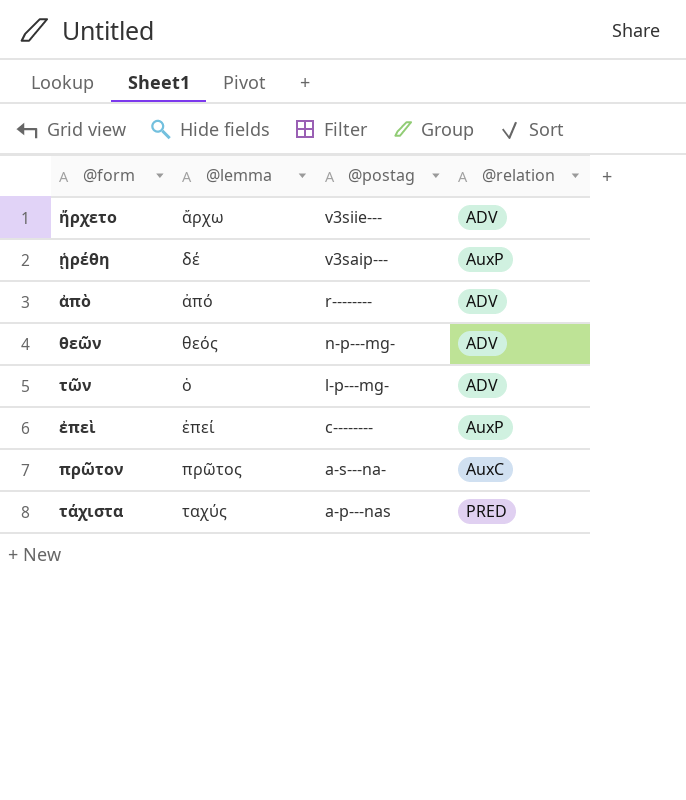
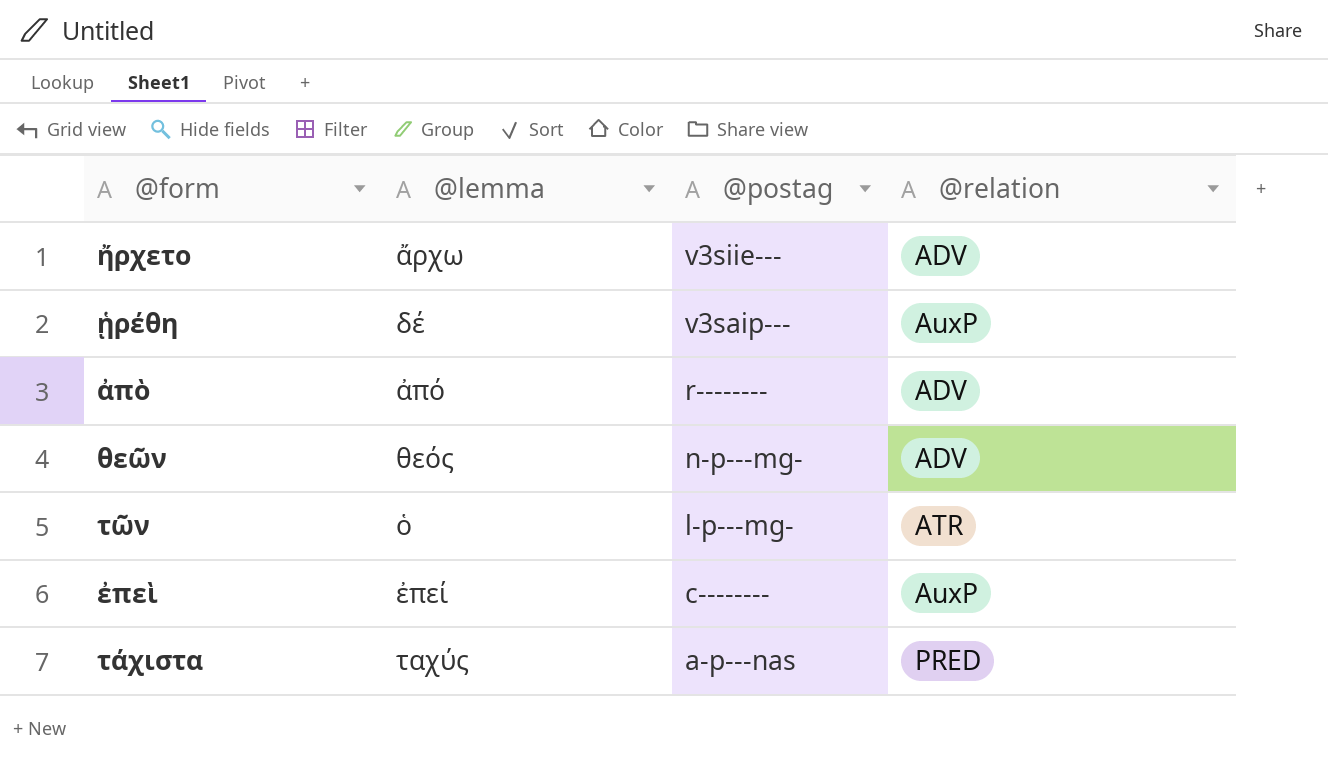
row πρῶτον: πρῶτος | a-s---na- | AuxC -> none
τῶν | @relation: ADV -> ATR

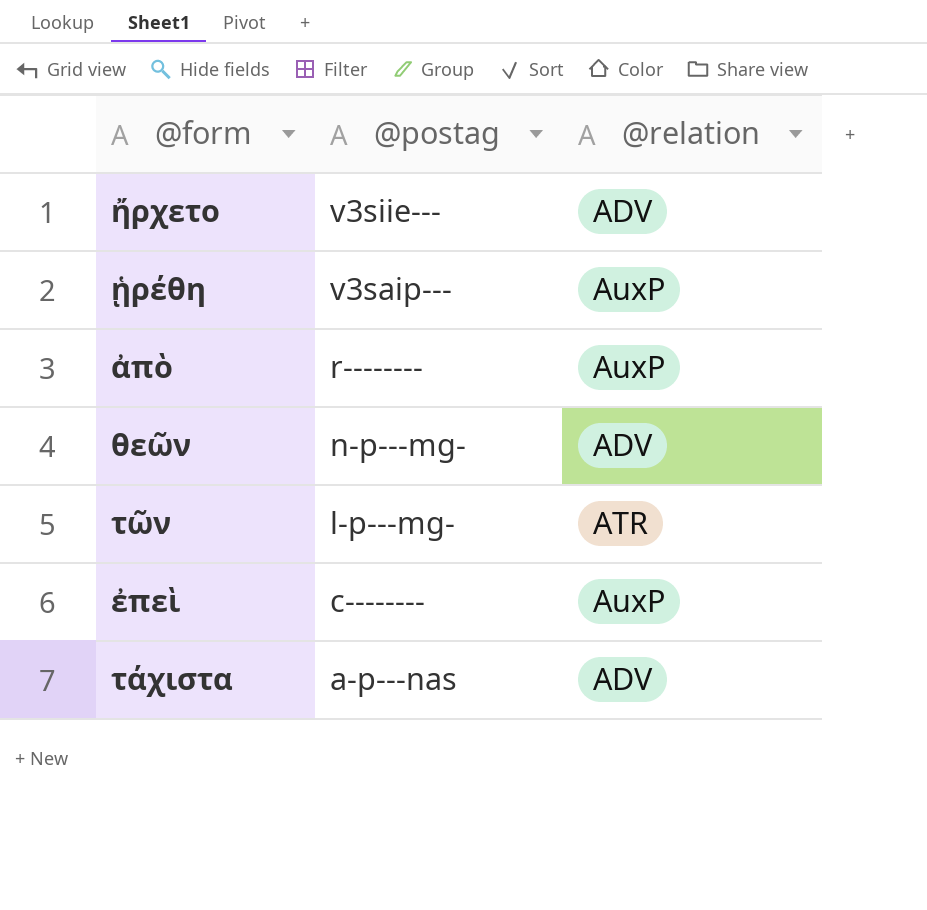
column @lemma | position: 2 -> none
ἀπὸ | @relation: ADV -> AuxP
τάχιστα | @relation: PRED -> ADV

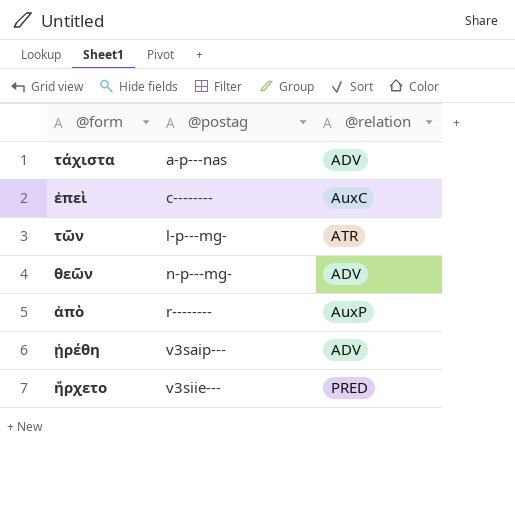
row order: @postag descending -> @postag ascending
ἐπεὶ | @relation: AuxP -> AuxC
ᾑρέθη | @relation: AuxP -> ADV
ἤρχετο | @relation: ADV -> PRED

